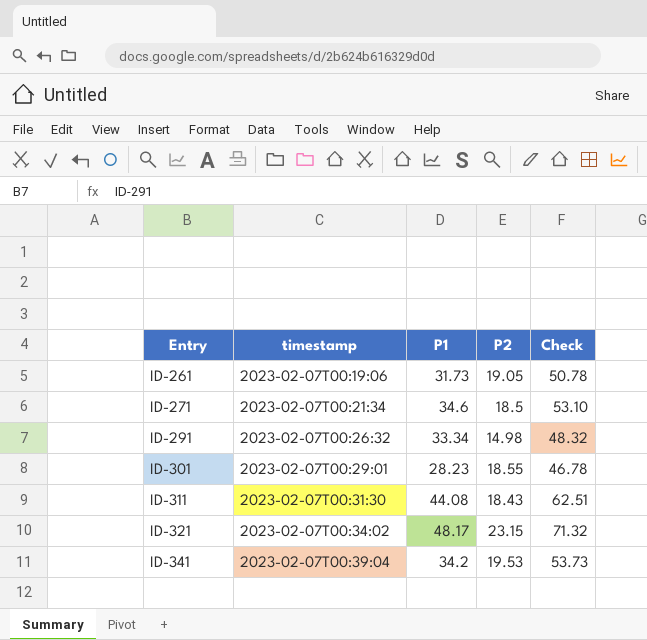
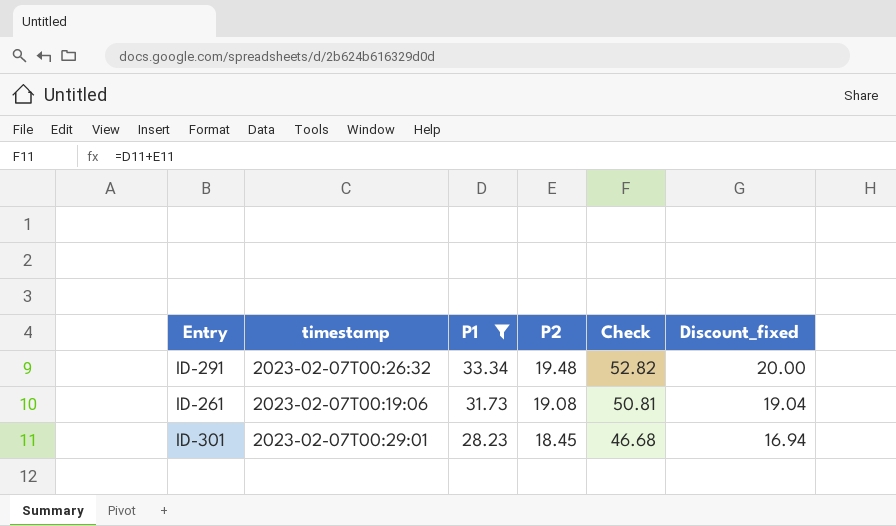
filter: none -> P1 <= 33.34
row order: Entry ascending -> P1 descending
column Discount_fixed | formula: none -> [P1] * 0.6
ID-291 | P2: 14.98 -> 19.48
ID-291 | Check: 48.32 -> 52.82
ID-261 | P2: 19.05 -> 19.08
ID-261 | Check: 50.78 -> 50.81
ID-301 | P2: 18.55 -> 18.45
ID-301 | Check: 46.78 -> 46.68

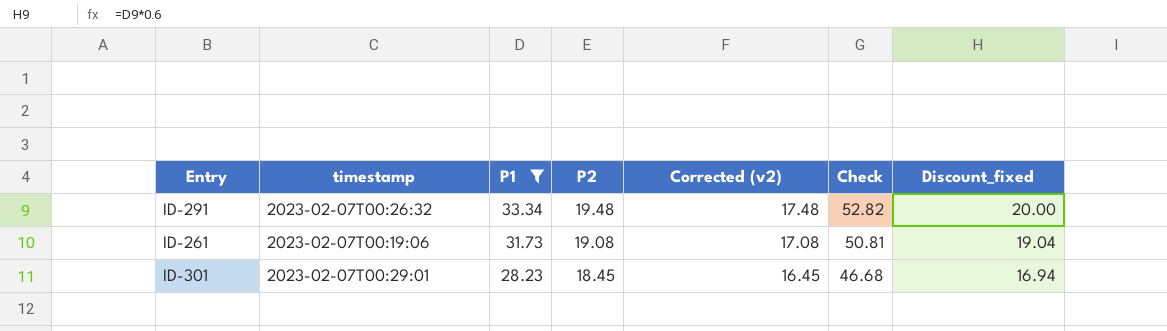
column Corrected (v2) | formula: none -> [P2] - 2

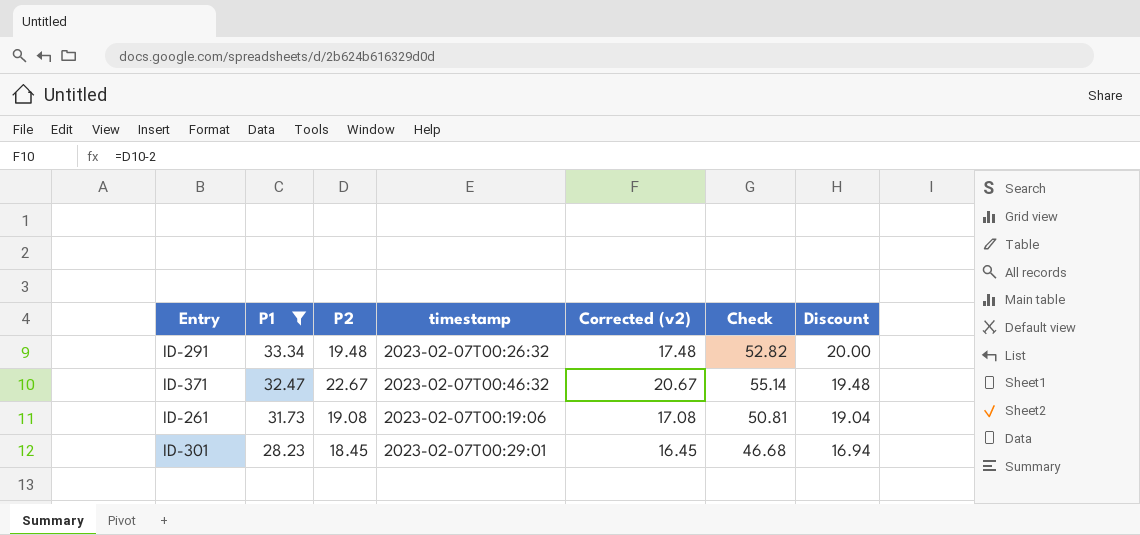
column timestamp | position: 2 -> 4
column name: Discount_fixed -> Discount
row ID-371: none -> 32.47 | 22.67 | 2023-02-07T00:46:32 | 20.67 | 55.14 | 19.48

